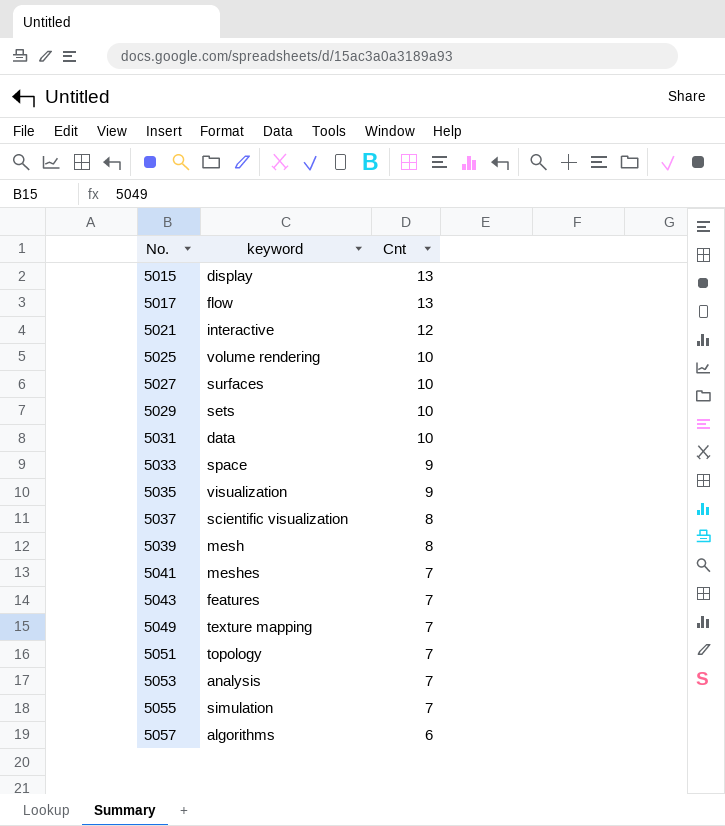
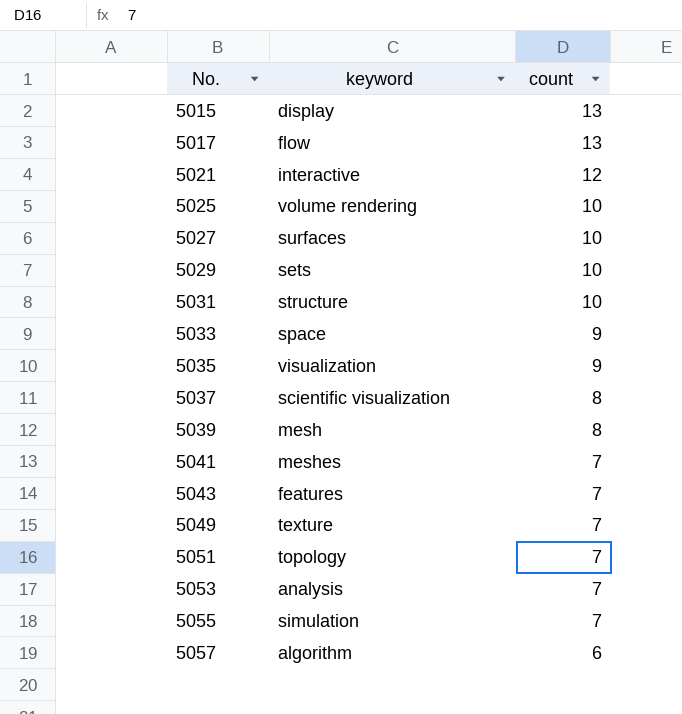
column name: Cnt -> count
5031 | keyword: data -> structure
5049 | keyword: texture mapping -> texture
5057 | keyword: algorithms -> algorithm

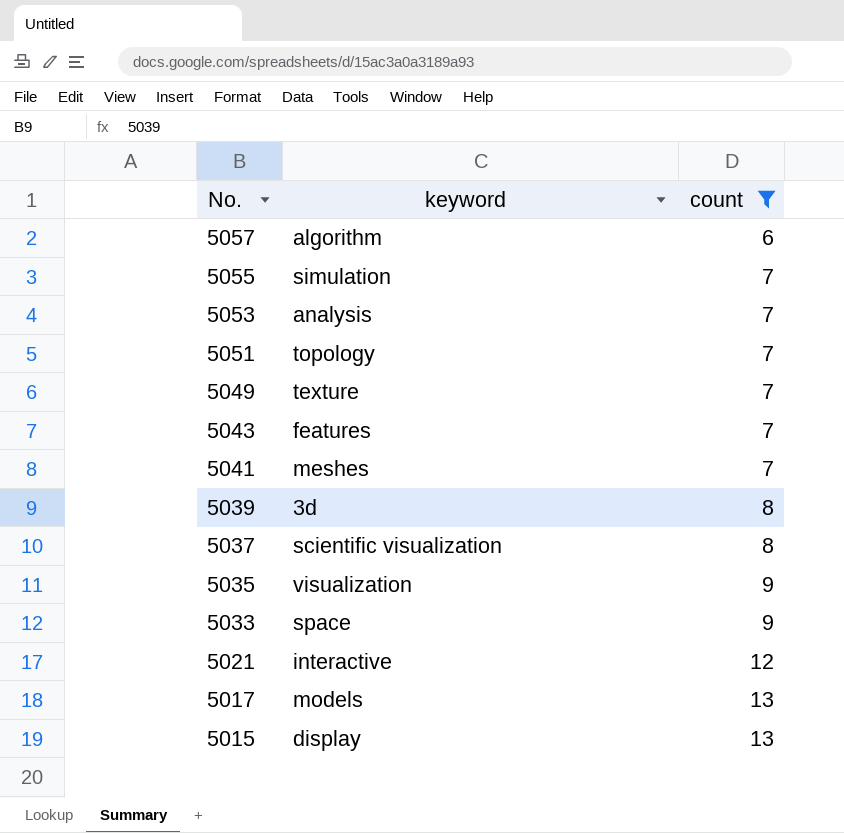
filter: none -> count != 10
row order: No. ascending -> No. descending
5039 | keyword: mesh -> 3d
5017 | keyword: flow -> models

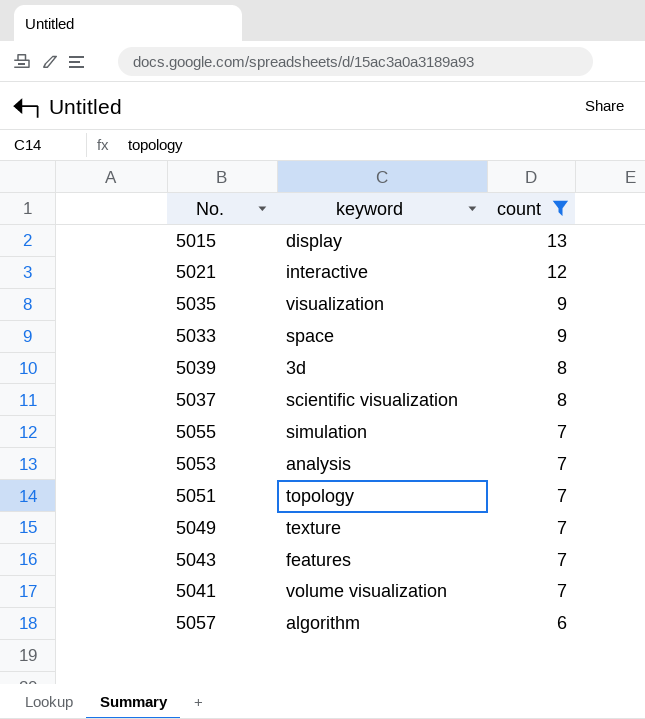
row order: No. descending -> count descending
row 5017: models | 13 -> none
5041 | keyword: meshes -> volume visualization

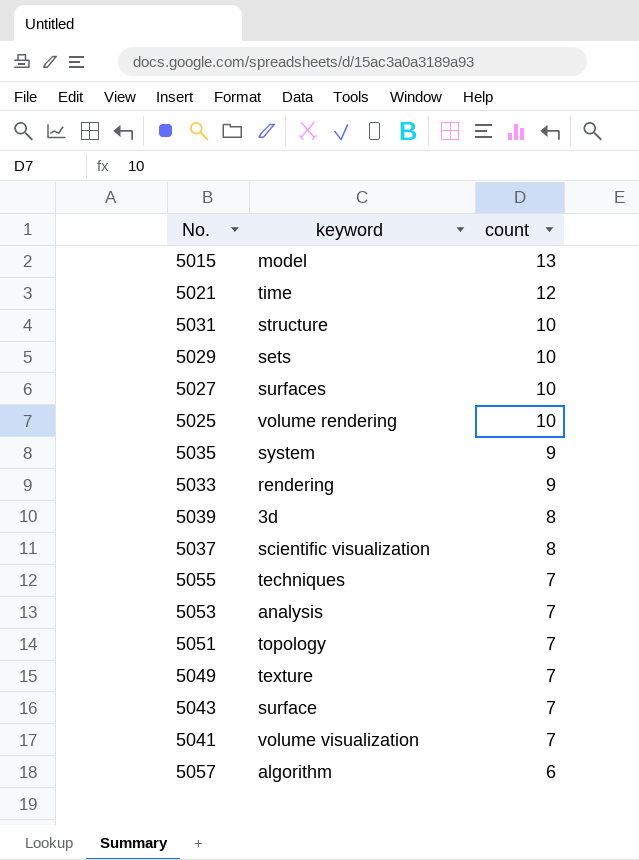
filter: count != 10 -> none
5015 | keyword: display -> model
5021 | keyword: interactive -> time
5035 | keyword: visualization -> system
5033 | keyword: space -> rendering
5055 | keyword: simulation -> techniques
5043 | keyword: features -> surface

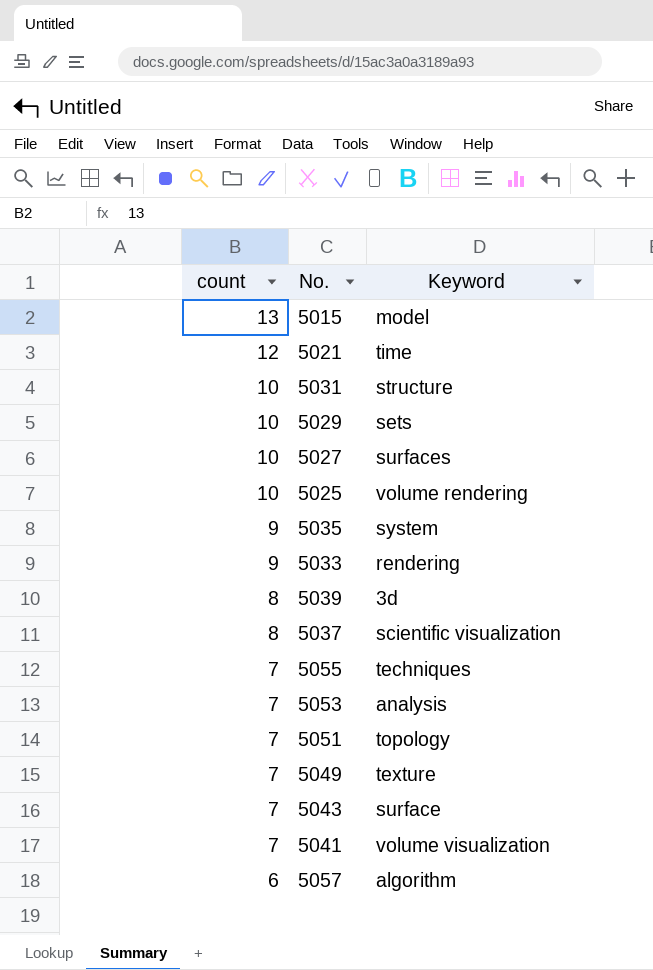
column count | position: 3 -> 1
column name: keyword -> Keyword

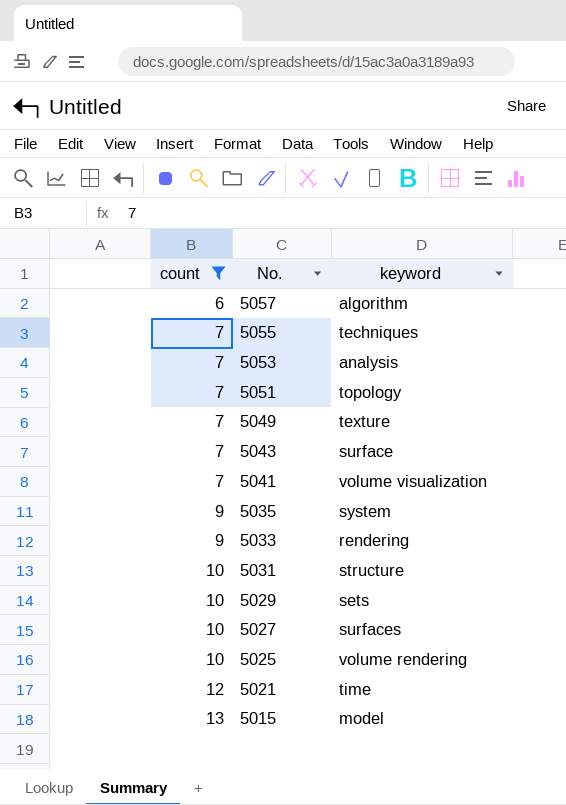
filter: none -> count != 8
row order: count descending -> count ascending
column name: Keyword -> keyword

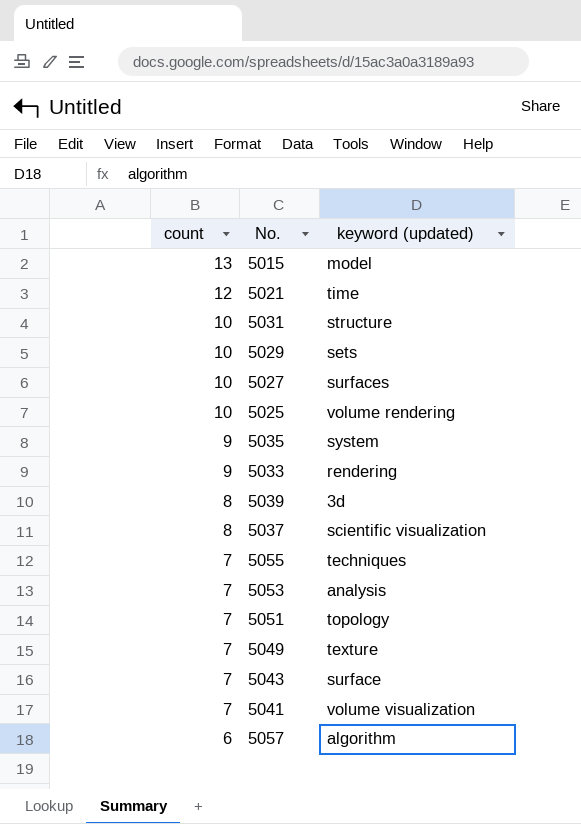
filter: count != 8 -> none
row order: count ascending -> count descending
column name: keyword -> keyword (updated)

